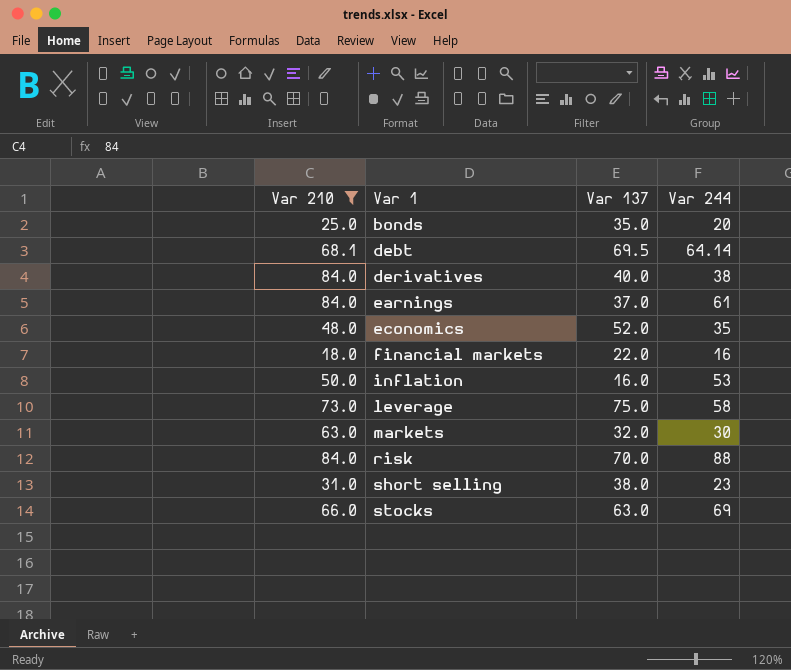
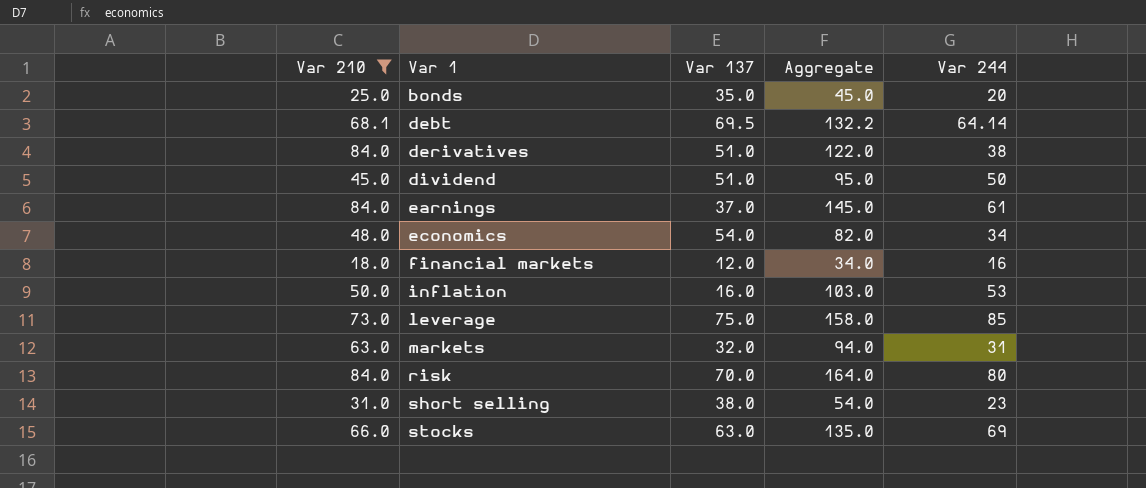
column Aggregate | formula: none -> [Var 210] + [Var 244]
derivatives | Var 137: 40.0 -> 51.0
row dividend: none -> 45.0 | 51.0 | 95.0 | 50
economics | Var 137: 52.0 -> 54.0
economics | Var 244: 35 -> 34
financial markets | Var 137: 22.0 -> 12.0
leverage | Var 244: 58 -> 85
markets | Var 244: 30 -> 31
risk | Var 244: 88 -> 80

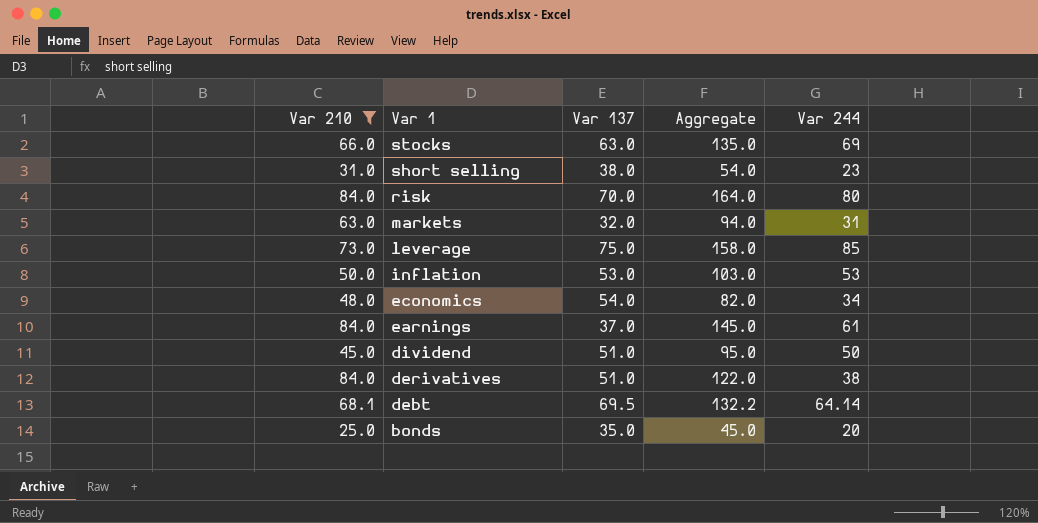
row order: Var 1 ascending -> Var 1 descending
row financial markets: 18.0 | 12.0 | 34.0 | 16 -> none
inflation | Var 137: 16.0 -> 53.0

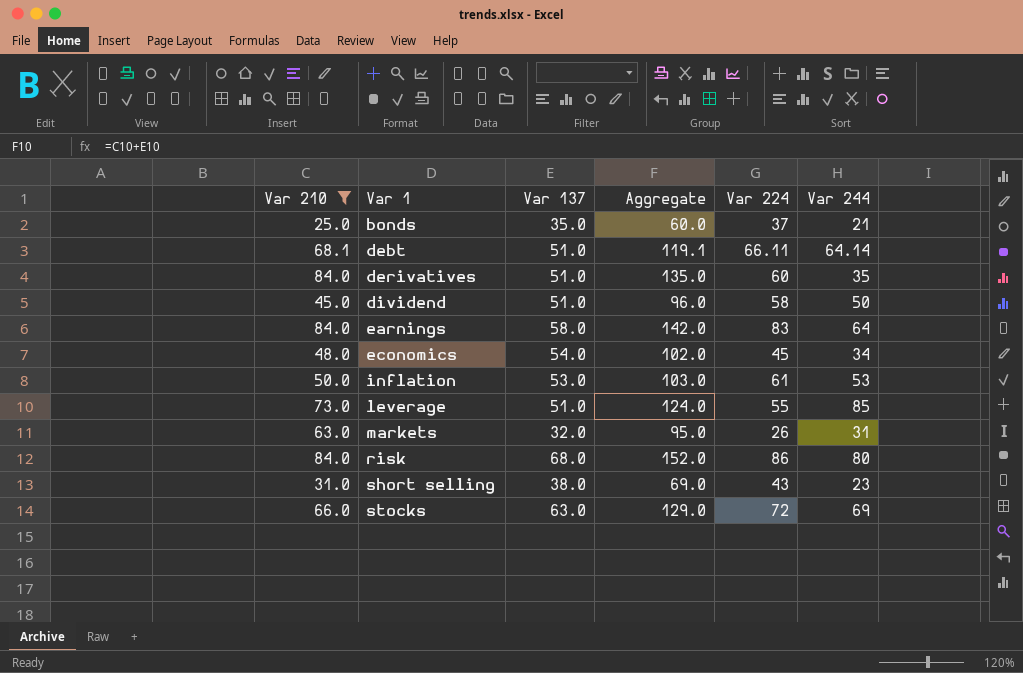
row order: Var 1 descending -> Var 1 ascending
column Aggregate | formula: [Var 210] + [Var 244] -> [Var 210] + [Var 137]
column Var 224 | position: none -> 5
bonds | Var 244: 20 -> 21
debt | Var 137: 69.5 -> 51.0
derivatives | Var 244: 38 -> 35
earnings | Var 137: 37.0 -> 58.0
earnings | Var 244: 61 -> 64
leverage | Var 137: 75.0 -> 51.0
risk | Var 137: 70.0 -> 68.0

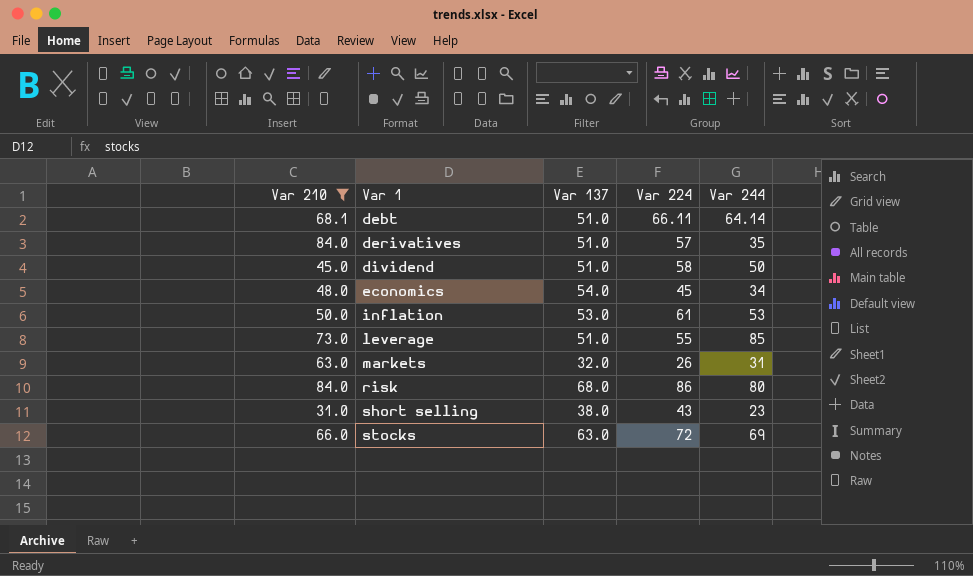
column Aggregate | formula: [Var 210] + [Var 137] -> none
row bonds: 25.0 | 35.0 | 60.0 | 37 | 21 -> none
row earnings: 84.0 | 58.0 | 142.0 | 83 | 64 -> none
derivatives | Var 224: 60 -> 57

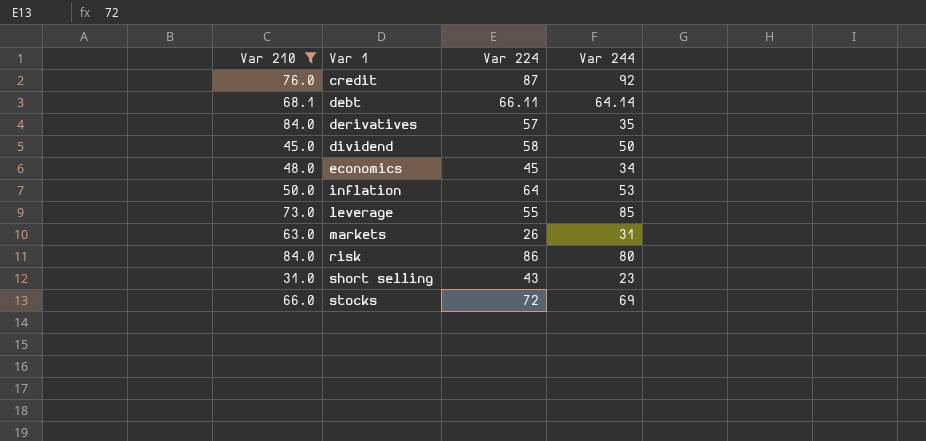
column Var 137 | position: 3 -> none
row credit: none -> 76.0 | 87 | 92
inflation | Var 224: 61 -> 64

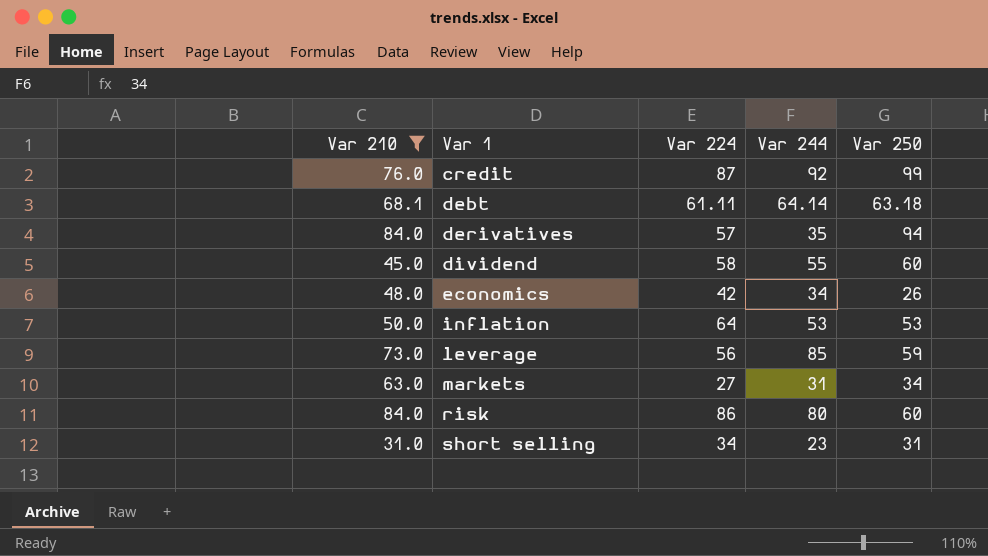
column Var 250 | position: none -> 5
row stocks: 66.0 | 72 | 69 -> none
debt | Var 224: 66.11 -> 61.11
dividend | Var 244: 50 -> 55
economics | Var 224: 45 -> 42
leverage | Var 224: 55 -> 56
markets | Var 224: 26 -> 27
short selling | Var 224: 43 -> 34

